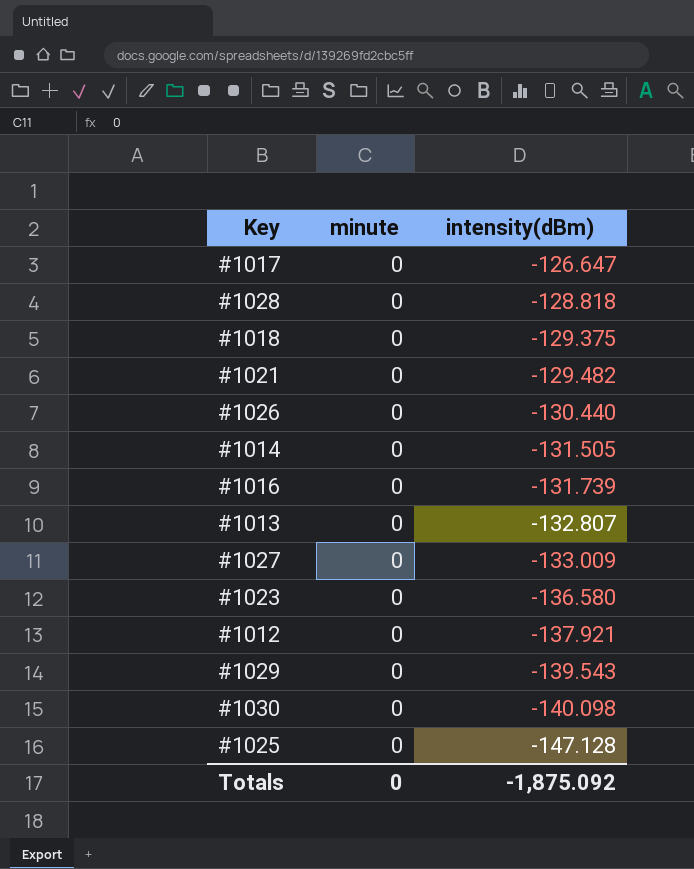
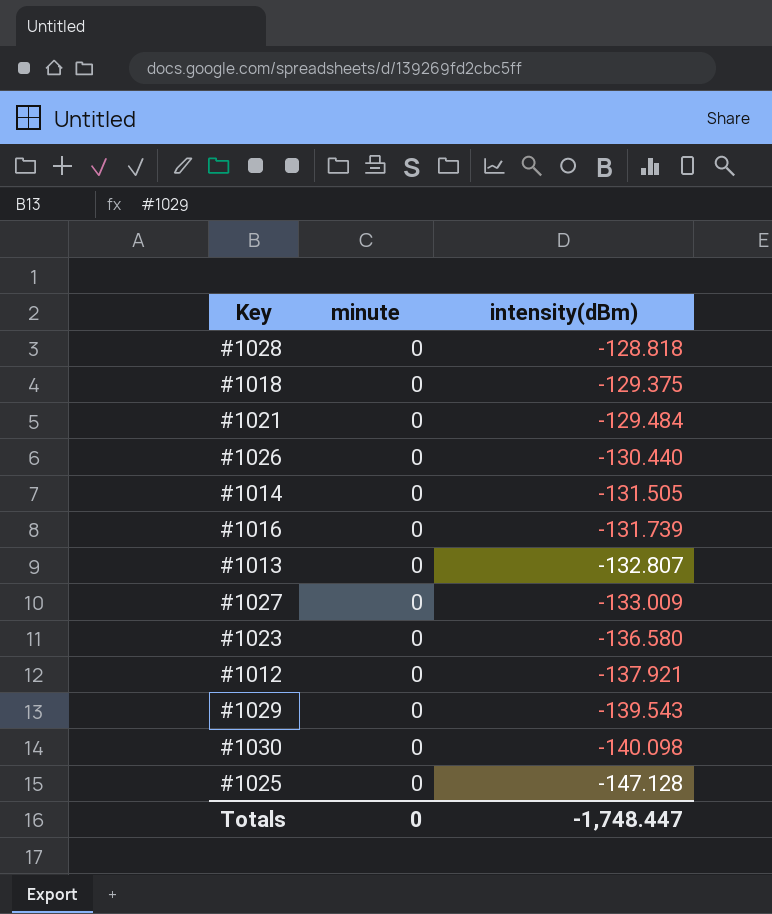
row #1017: 0 | -126.647 -> none
#1021 | intensity(dBm): -129.482 -> -129.484
Totals | intensity(dBm): -1,875.092 -> -1,748.447

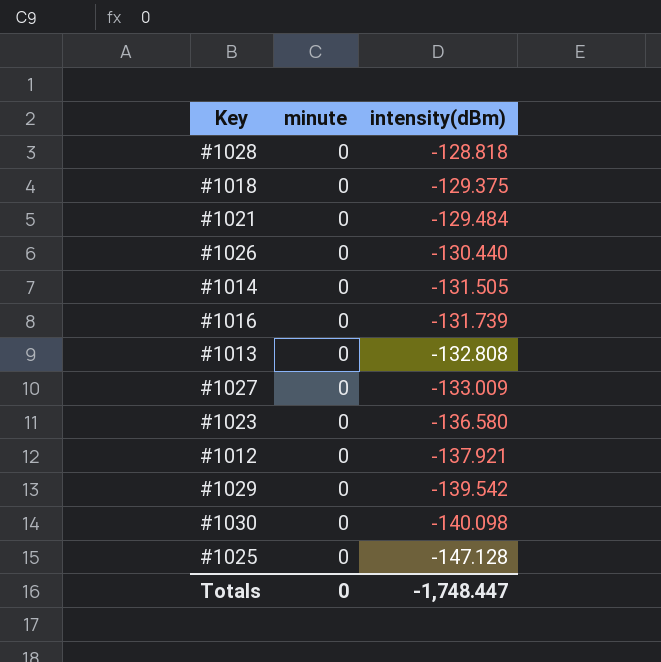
#1013 | intensity(dBm): -132.807 -> -132.808
#1029 | intensity(dBm): -139.543 -> -139.542

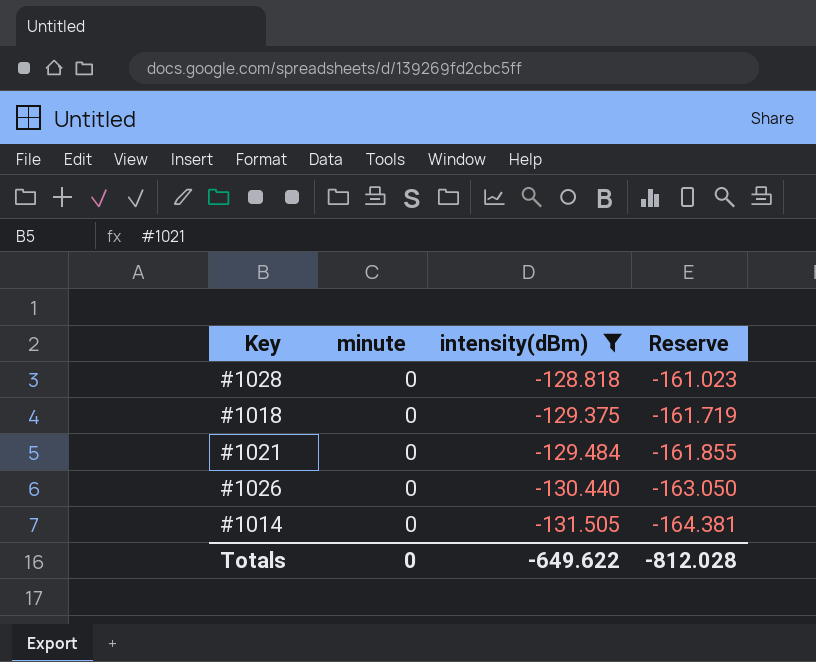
filter: none -> intensity(dBm) >= -131.505
column Reserve | formula: none -> [intensity(dBm)] * 1.25
Totals | intensity(dBm): -1,748.447 -> -649.622

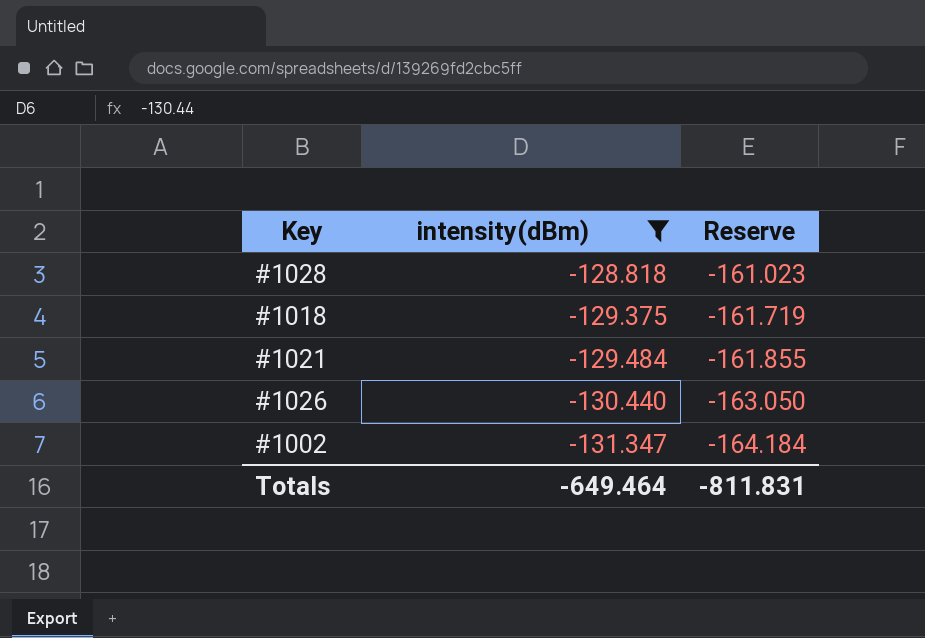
column minute | position: 2 -> none
row #1014: 0 | -131.505 | -164.381 -> none
row #1002: none -> -131.347 | -164.184
Totals | intensity(dBm): -649.622 -> -649.464
Totals | Reserve: -812.028 -> -811.831

